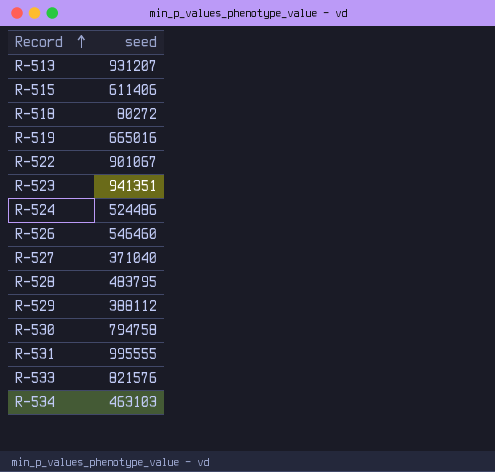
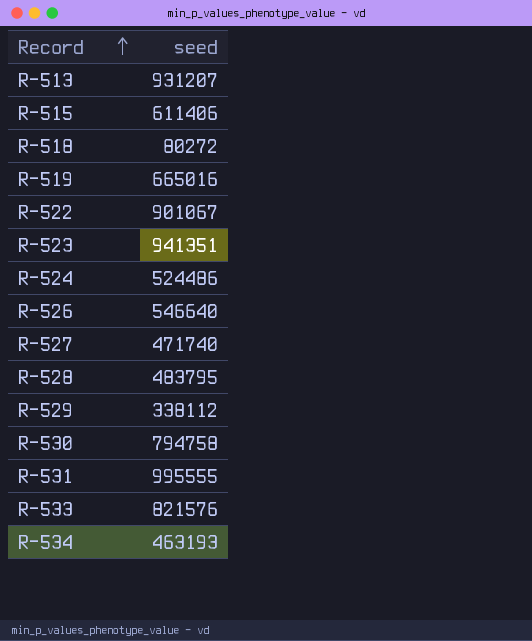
R-526 | seed: 546460 -> 546640
R-527 | seed: 371040 -> 471740
R-529 | seed: 388112 -> 338112
R-534 | seed: 463103 -> 463193

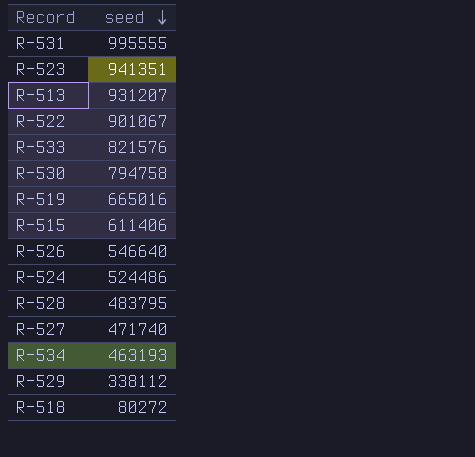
row order: Record ascending -> seed descending

